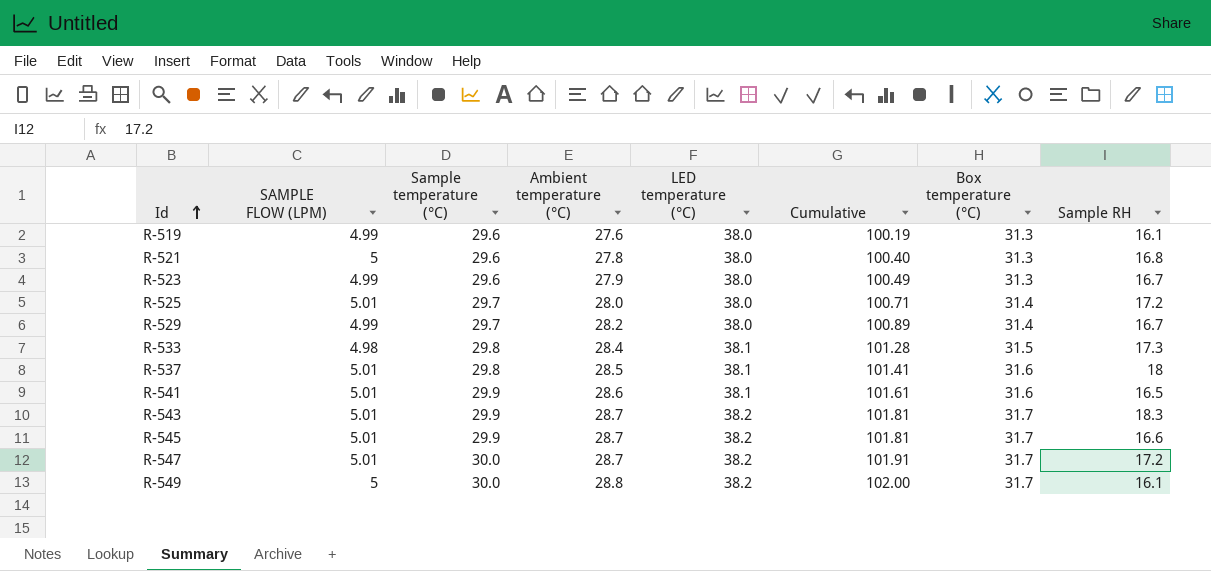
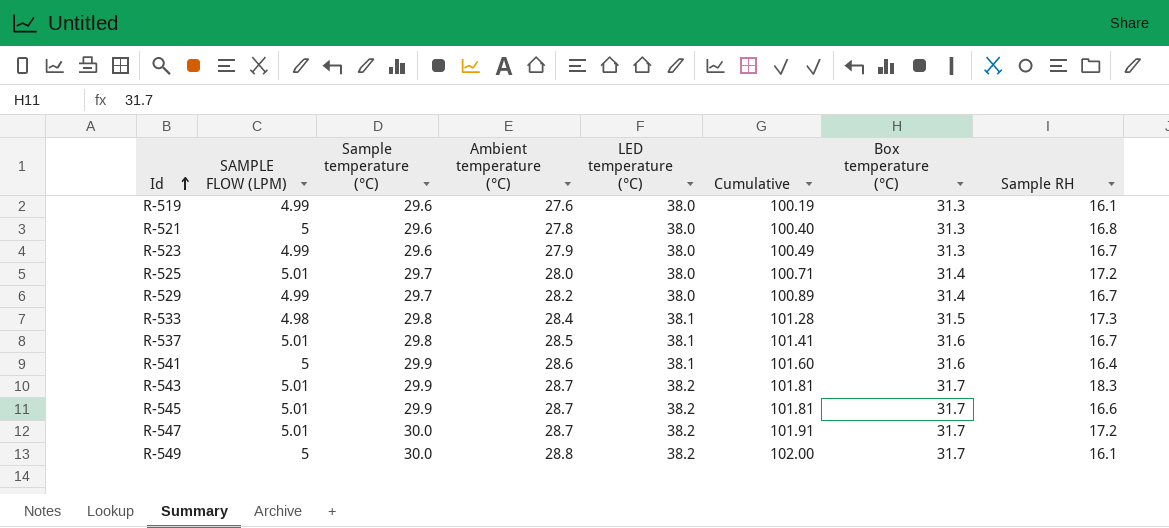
R-537 | Sample RH: 18 -> 16.7
R-541 | SAMPLE FLOW (LPM): 5.01 -> 5
R-541 | Cumulative: 101.61 -> 101.60
R-541 | Sample RH: 16.5 -> 16.4

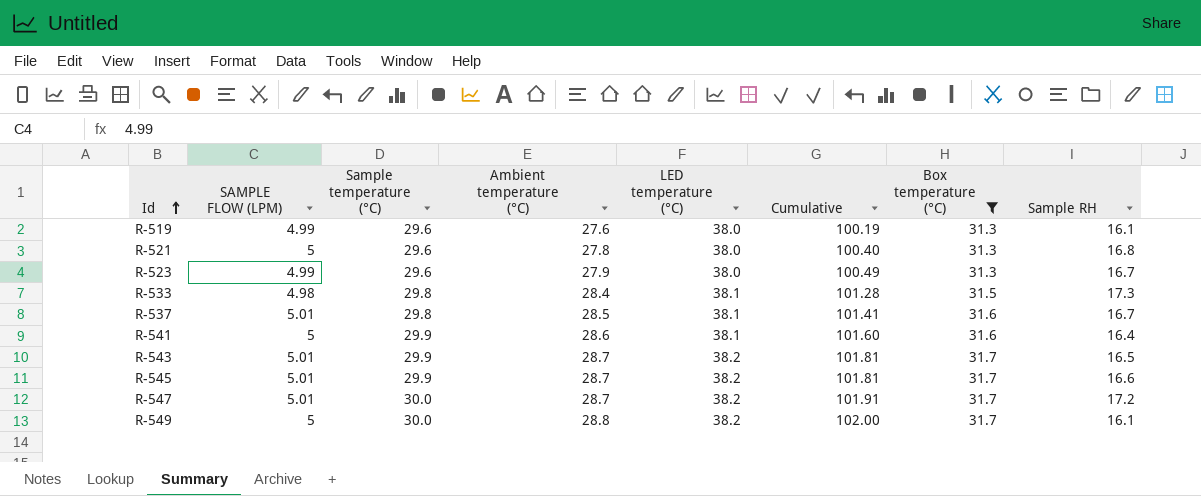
filter: none -> Box temperature (°C) != 31.4
R-543 | Sample RH: 18.3 -> 16.5

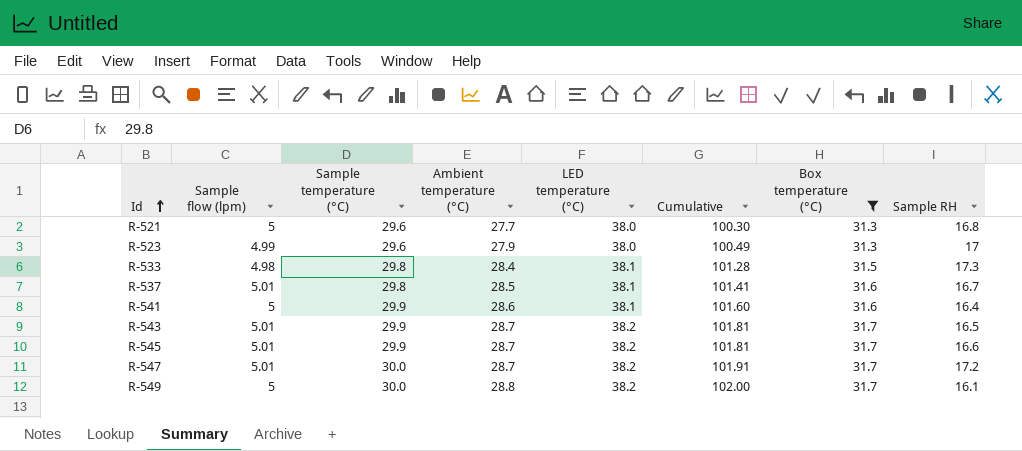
column name: SAMPLE FLOW (LPM) -> Sample flow (lpm)
row R-519: 4.99 | 29.6 | 27.6 | 38.0 | 100.19 | 31.3 | 16.1 -> none
R-521 | Ambient temperature (°C): 27.8 -> 27.7
R-521 | Cumulative: 100.40 -> 100.30
R-523 | Sample RH: 16.7 -> 17

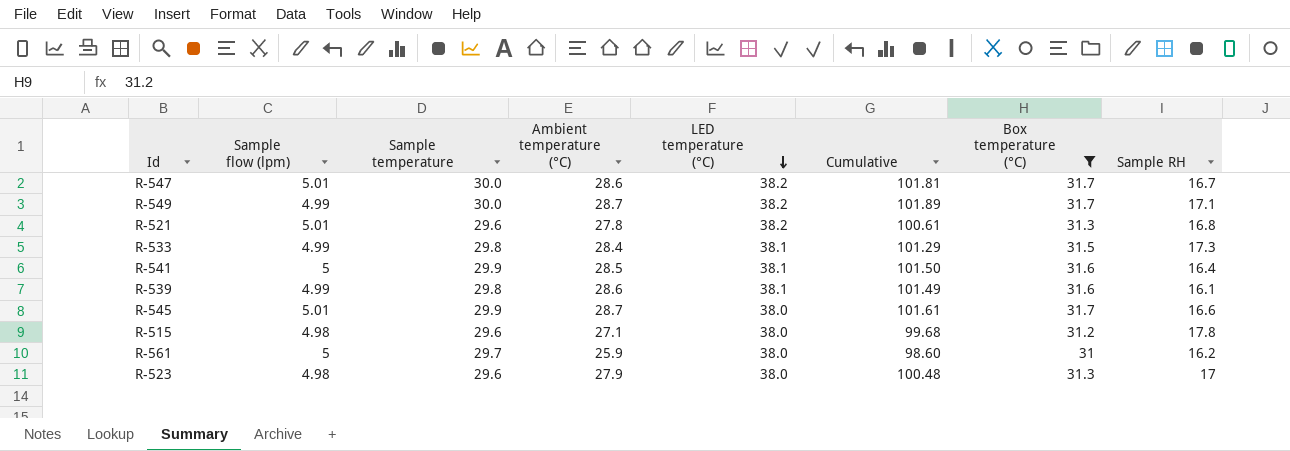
row order: Id ascending -> LED temperature (°C) descending
column name: Sample temperature (°C) -> Sample temperature
row R-537: 5.01 | 29.8 | 28.5 | 38.1 | 101.41 | 31.6 | 16.7 -> none
row R-543: 5.01 | 29.9 | 28.7 | 38.2 | 101.81 | 31.7 | 16.5 -> none
R-547 | Ambient temperature (°C): 28.7 -> 28.6
R-547 | Cumulative: 101.91 -> 101.81
R-547 | Sample RH: 17.2 -> 16.7
R-549 | Sample flow (lpm): 5 -> 4.99
R-549 | Ambient temperature (°C): 28.8 -> 28.7
R-549 | Cumulative: 102.00 -> 101.89
R-549 | Sample RH: 16.1 -> 17.1
R-521 | Sample flow (lpm): 5 -> 5.01
R-521 | Ambient temperature (°C): 27.7 -> 27.8
R-521 | LED temperature (°C): 38.0 -> 38.2
R-521 | Cumulative: 100.30 -> 100.61
R-533 | Sample flow (lpm): 4.98 -> 4.99
R-533 | Cumulative: 101.28 -> 101.29
R-541 | Ambient temperature (°C): 28.6 -> 28.5
R-541 | Cumulative: 101.60 -> 101.50
row R-539: none -> 4.99 | 29.8 | 28.6 | 38.1 | 101.49 | 31.6 | 16.1
R-545 | LED temperature (°C): 38.2 -> 38.0
R-545 | Cumulative: 101.81 -> 101.61
row R-515: none -> 4.98 | 29.6 | 27.1 | 38.0 | 99.68 | 31.2 | 17.8
row R-561: none -> 5 | 29.7 | 25.9 | 38.0 | 98.60 | 31 | 16.2
R-523 | Sample flow (lpm): 4.99 -> 4.98
R-523 | Cumulative: 100.49 -> 100.48

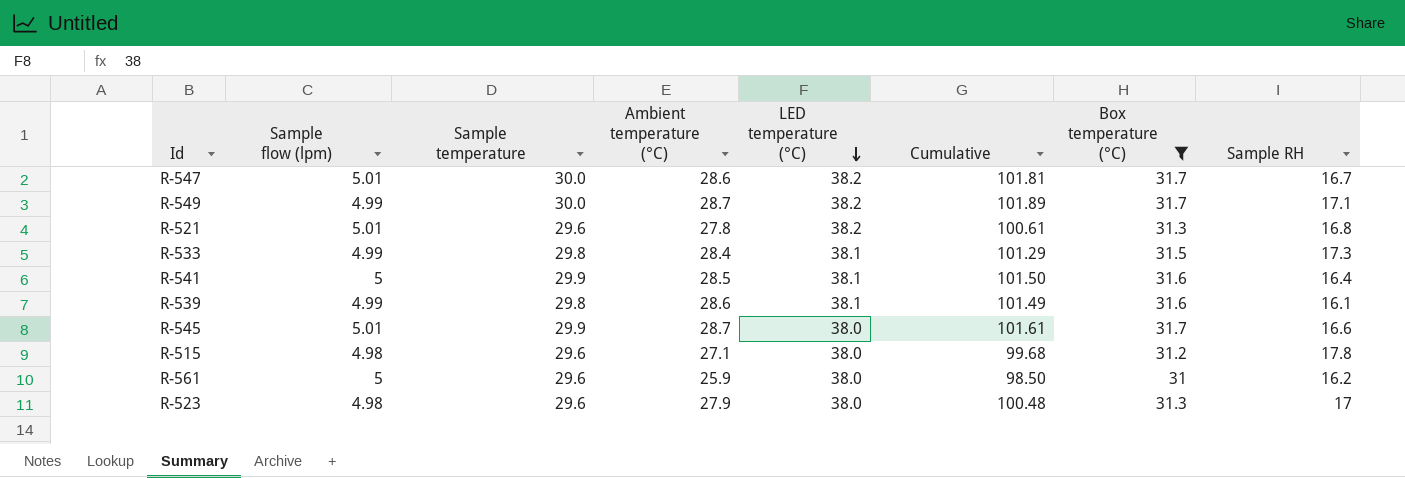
R-561 | Sample temperature: 29.7 -> 29.6
R-561 | Cumulative: 98.60 -> 98.50

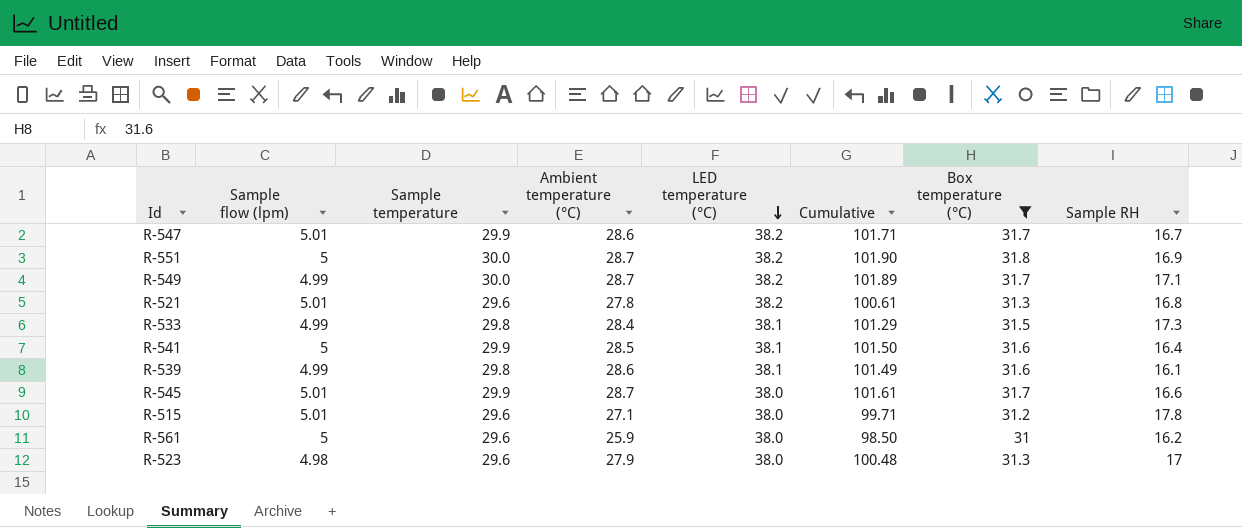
R-547 | Sample temperature: 30.0 -> 29.9
R-547 | Cumulative: 101.81 -> 101.71
row R-551: none -> 5 | 30.0 | 28.7 | 38.2 | 101.90 | 31.8 | 16.9
R-515 | Sample flow (lpm): 4.98 -> 5.01
R-515 | Cumulative: 99.68 -> 99.71

